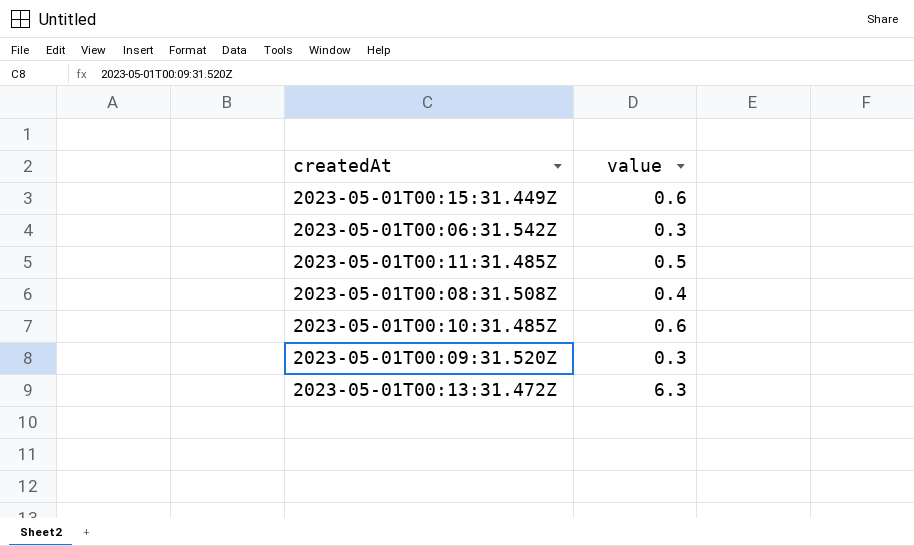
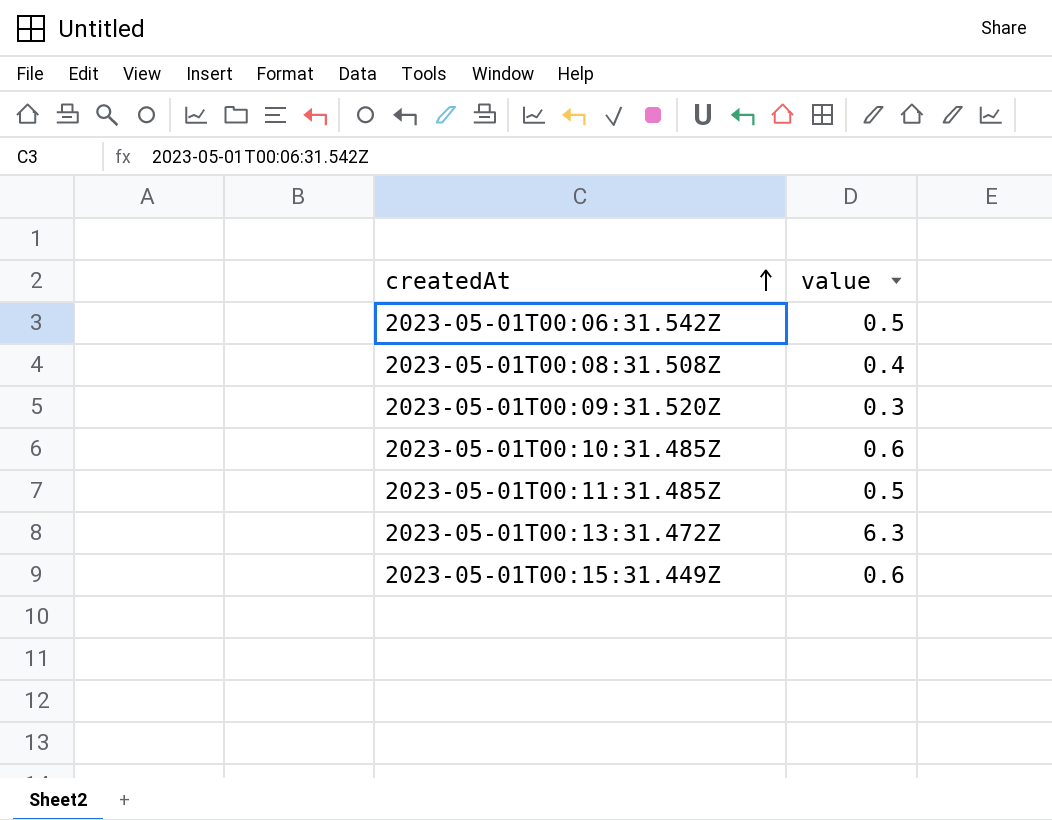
row order: none -> createdAt ascending
2023-05-01T00:06:31.542Z | value: 0.3 -> 0.5

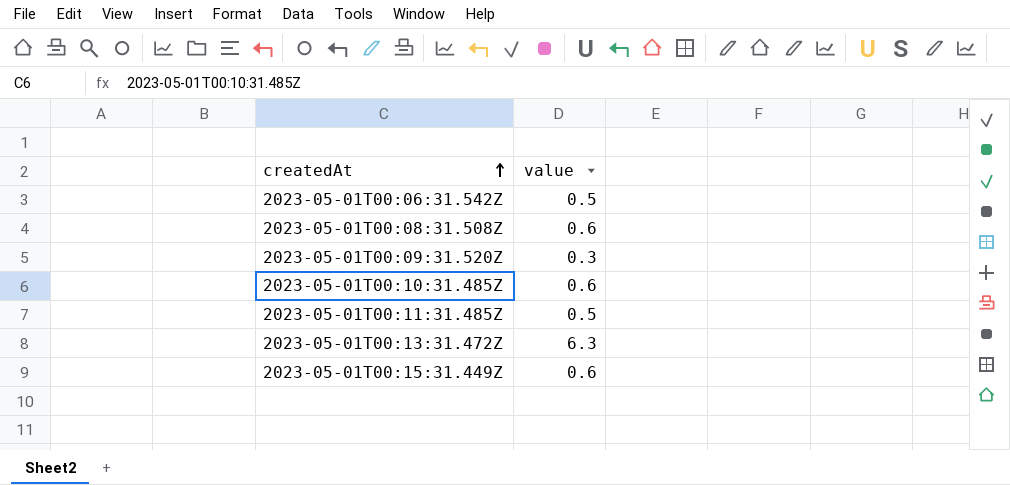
2023-05-01T00:08:31.508Z | value: 0.4 -> 0.6

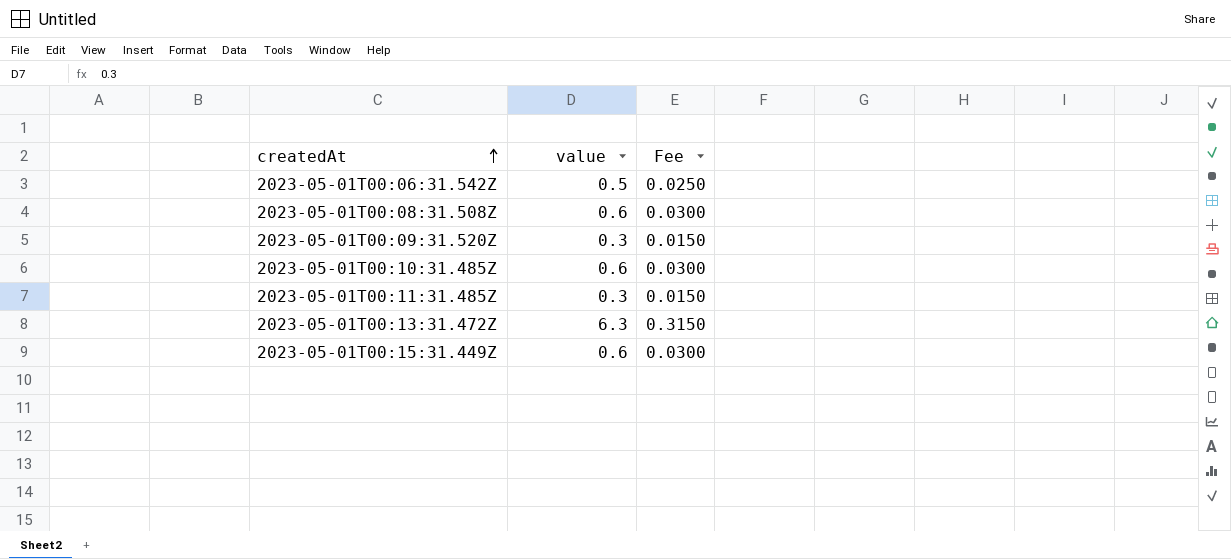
column Fee | formula: none -> [value] * 0.05
2023-05-01T00:11:31.485Z | value: 0.5 -> 0.3

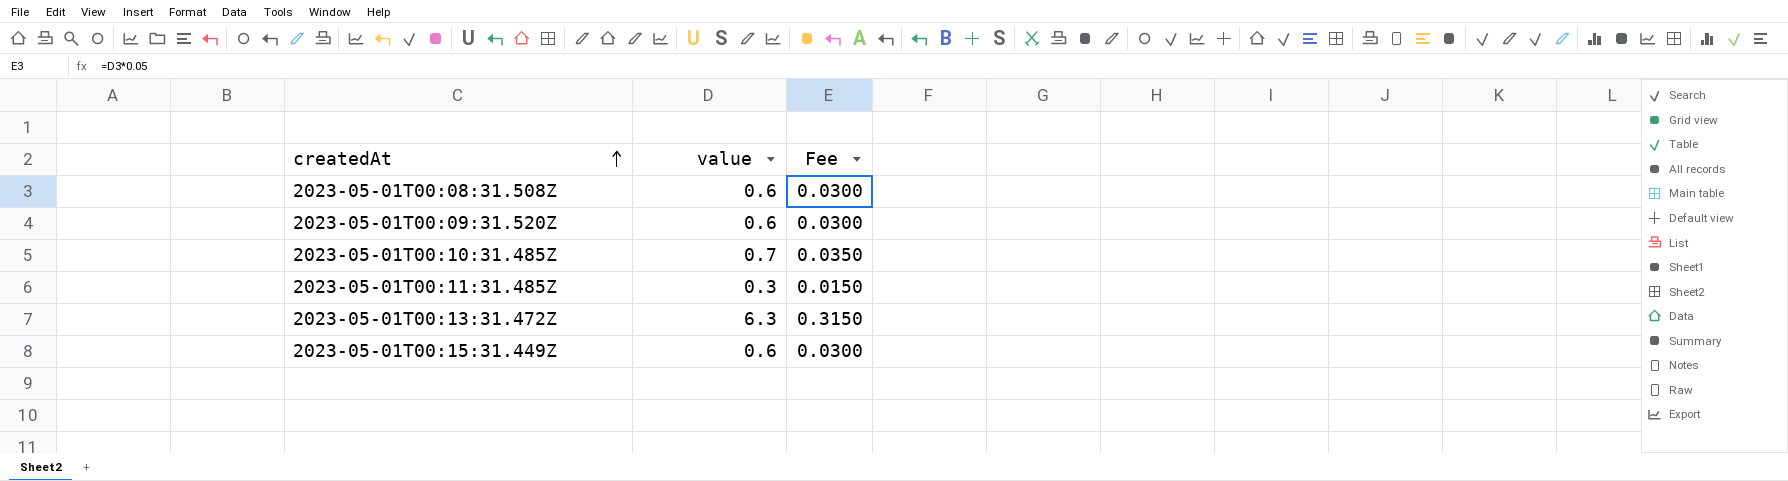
row 2023-05-01T00:06:31.542Z: 0.5 | 0.0250 -> none
2023-05-01T00:09:31.520Z | value: 0.3 -> 0.6
2023-05-01T00:09:31.520Z | Fee: 0.0150 -> 0.0300
2023-05-01T00:10:31.485Z | value: 0.6 -> 0.7
2023-05-01T00:10:31.485Z | Fee: 0.0300 -> 0.0350

